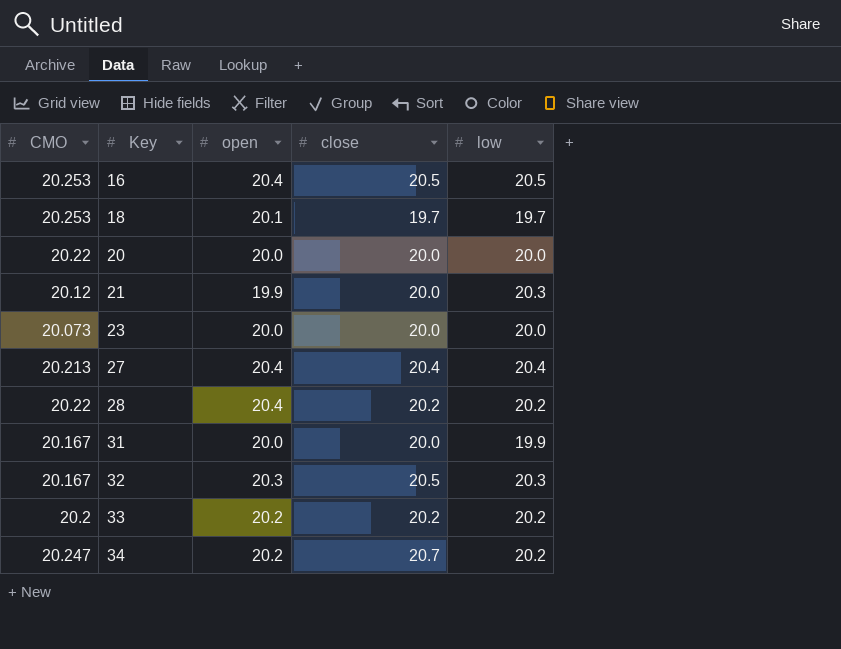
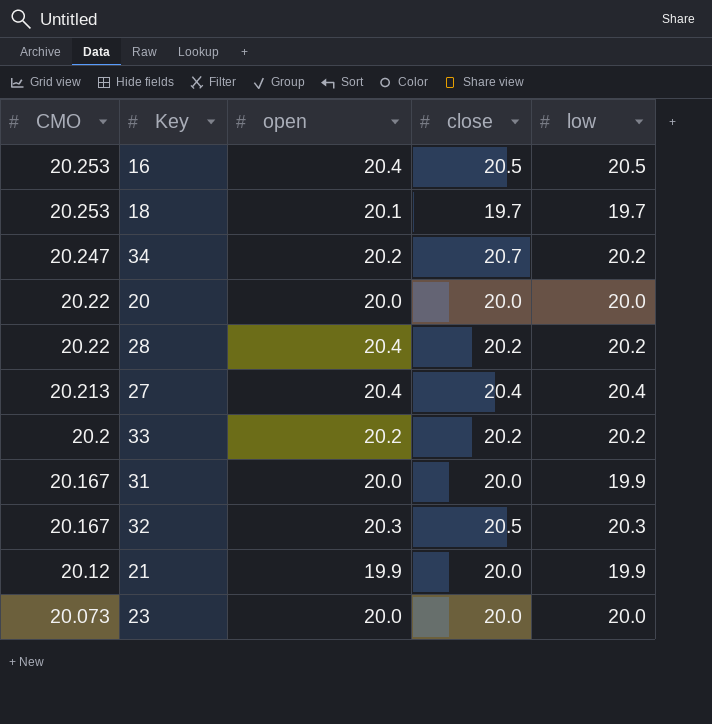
row order: Key ascending -> CMO descending
21 | low: 20.3 -> 19.9

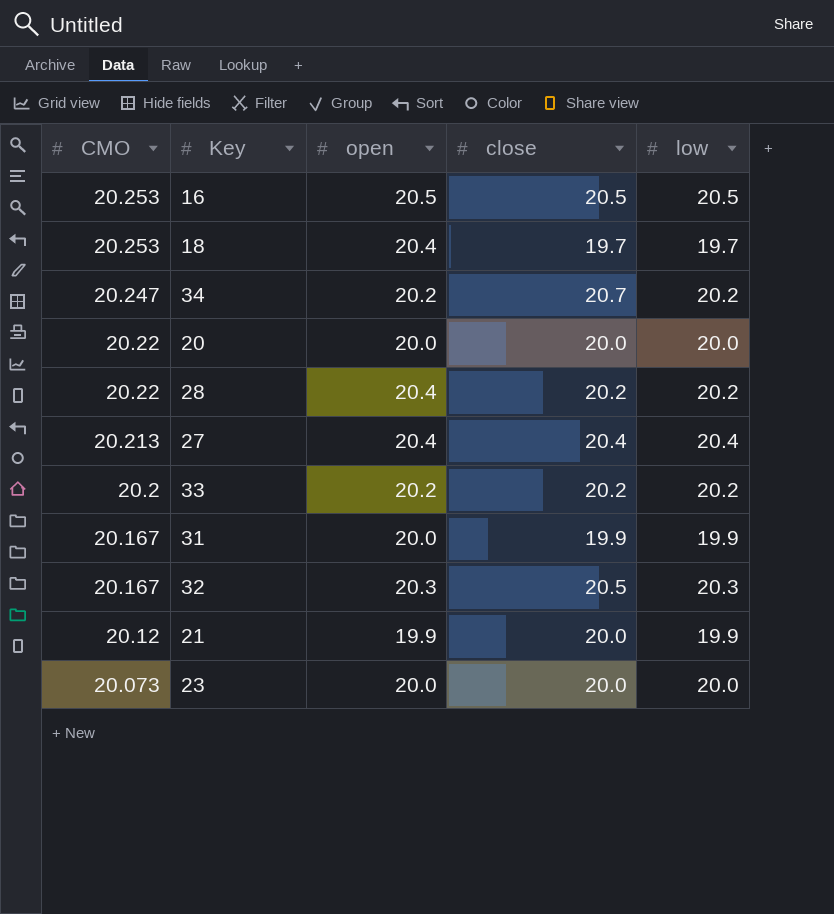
16 | open: 20.4 -> 20.5
18 | open: 20.1 -> 20.4
31 | close: 20.0 -> 19.9

